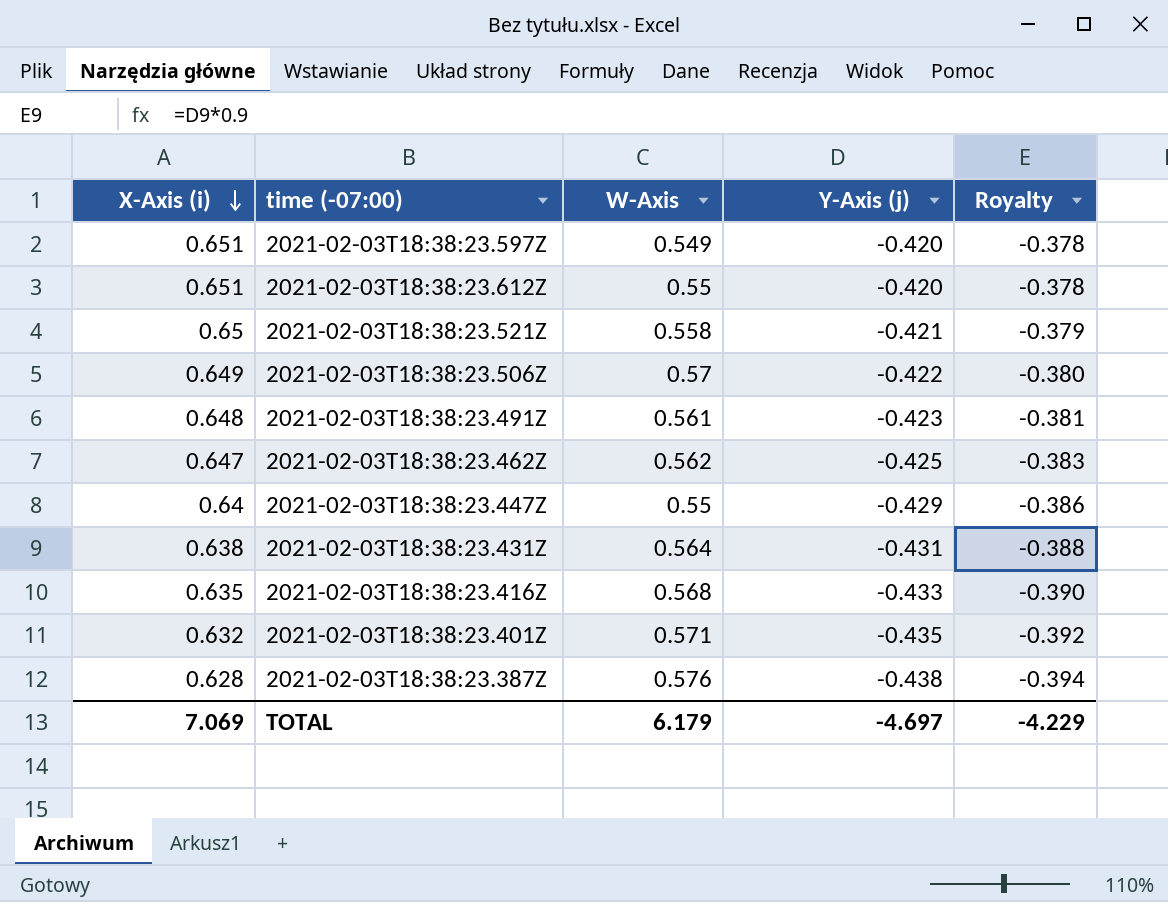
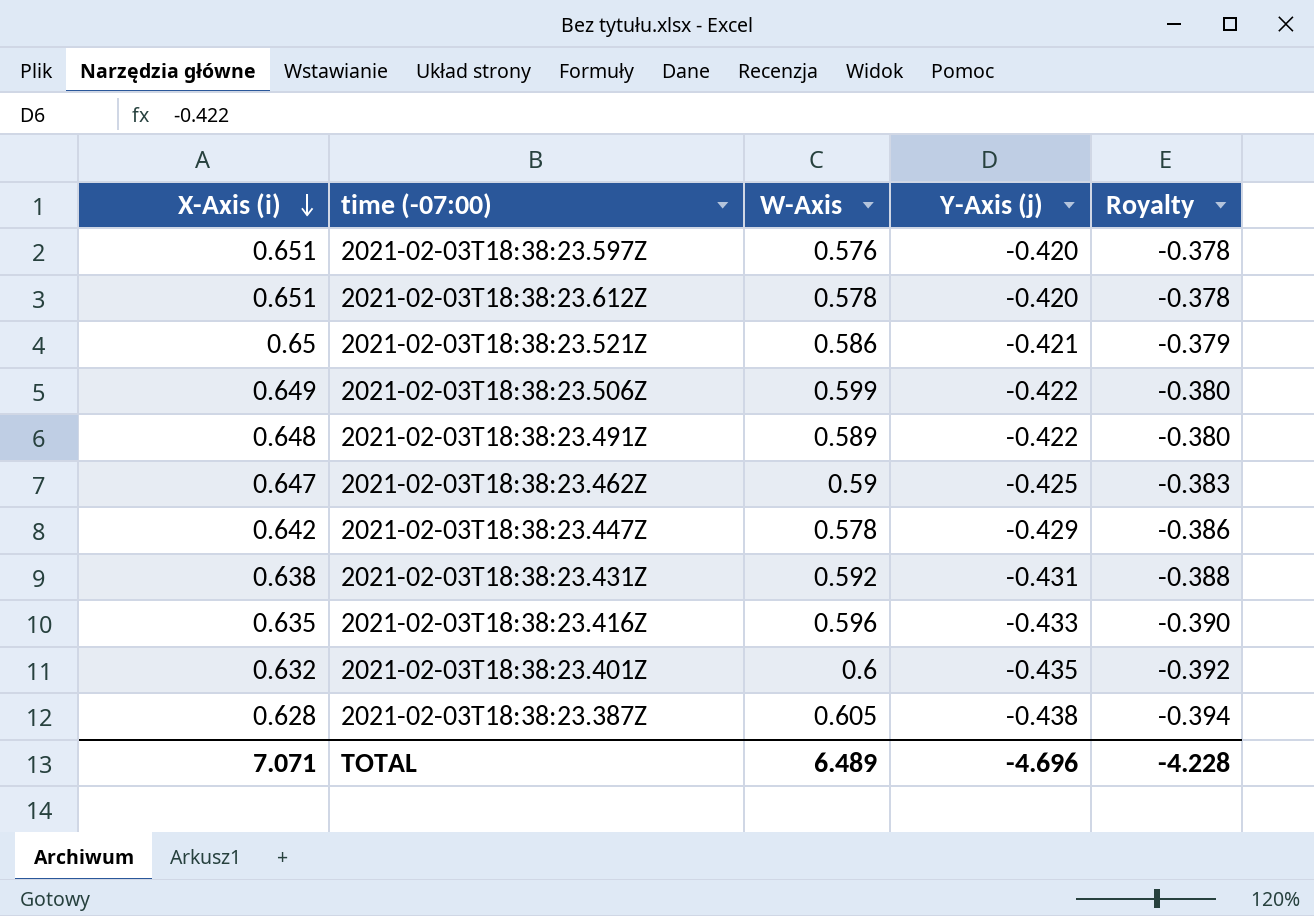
2021-02-03T18:38:23.597Z | W-Axis: 0.549 -> 0.576
2021-02-03T18:38:23.612Z | W-Axis: 0.55 -> 0.578
2021-02-03T18:38:23.521Z | W-Axis: 0.558 -> 0.586
2021-02-03T18:38:23.506Z | W-Axis: 0.57 -> 0.599
2021-02-03T18:38:23.491Z | W-Axis: 0.561 -> 0.589
2021-02-03T18:38:23.491Z | Y-Axis (j): -0.423 -> -0.422
2021-02-03T18:38:23.491Z | Royalty: -0.381 -> -0.380
2021-02-03T18:38:23.462Z | W-Axis: 0.562 -> 0.59
2021-02-03T18:38:23.447Z | X-Axis (i): 0.64 -> 0.642
2021-02-03T18:38:23.447Z | W-Axis: 0.55 -> 0.578
2021-02-03T18:38:23.431Z | W-Axis: 0.564 -> 0.592
2021-02-03T18:38:23.416Z | W-Axis: 0.568 -> 0.596
2021-02-03T18:38:23.401Z | W-Axis: 0.571 -> 0.6
2021-02-03T18:38:23.387Z | W-Axis: 0.576 -> 0.605
TOTAL | X-Axis (i): 7.069 -> 7.071
TOTAL | W-Axis: 6.179 -> 6.489
TOTAL | Y-Axis (j): -4.697 -> -4.696
TOTAL | Royalty: -4.229 -> -4.228

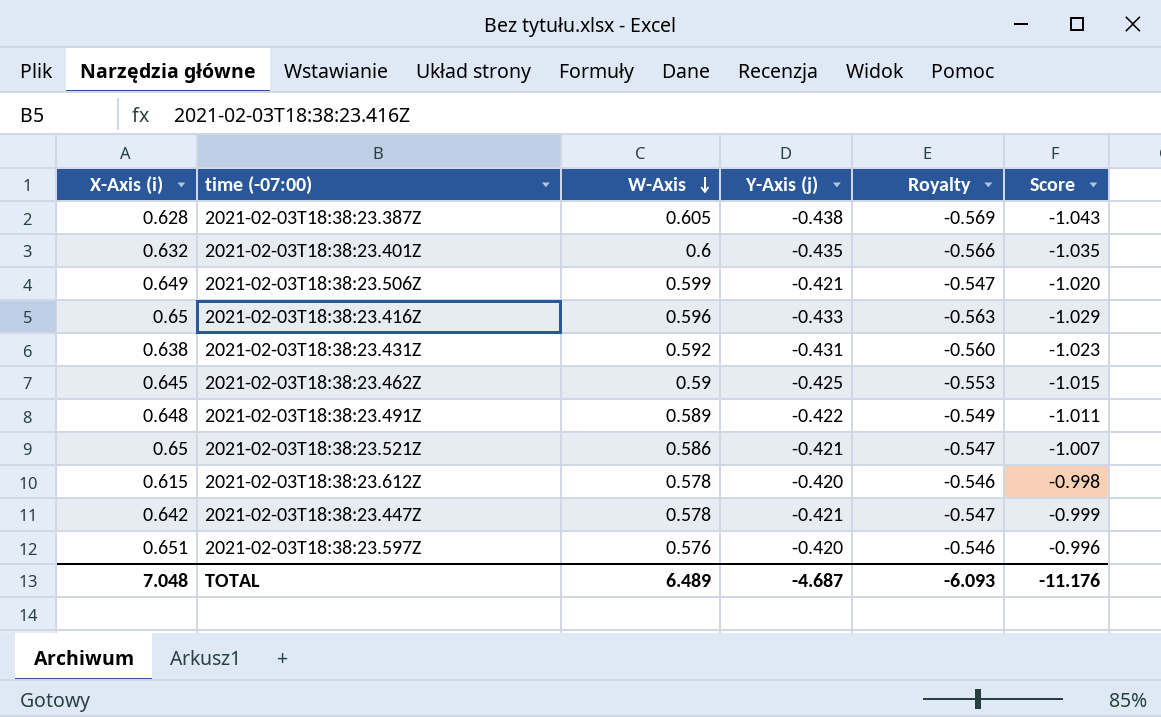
row order: X-Axis (i) descending -> W-Axis descending
column Royalty | formula: [Y-Axis (j)] * 0.9 -> [Y-Axis (j)] * 1.3
column Score | formula: none -> [Y-Axis (j)] - [W-Axis]
2021-02-03T18:38:23.506Z | Y-Axis (j): -0.422 -> -0.421
2021-02-03T18:38:23.416Z | X-Axis (i): 0.635 -> 0.65
2021-02-03T18:38:23.462Z | X-Axis (i): 0.647 -> 0.645
2021-02-03T18:38:23.612Z | X-Axis (i): 0.651 -> 0.615
2021-02-03T18:38:23.447Z | Y-Axis (j): -0.429 -> -0.421
TOTAL | X-Axis (i): 7.071 -> 7.048
TOTAL | Y-Axis (j): -4.696 -> -4.687
TOTAL | Royalty: -4.228 -> -6.093

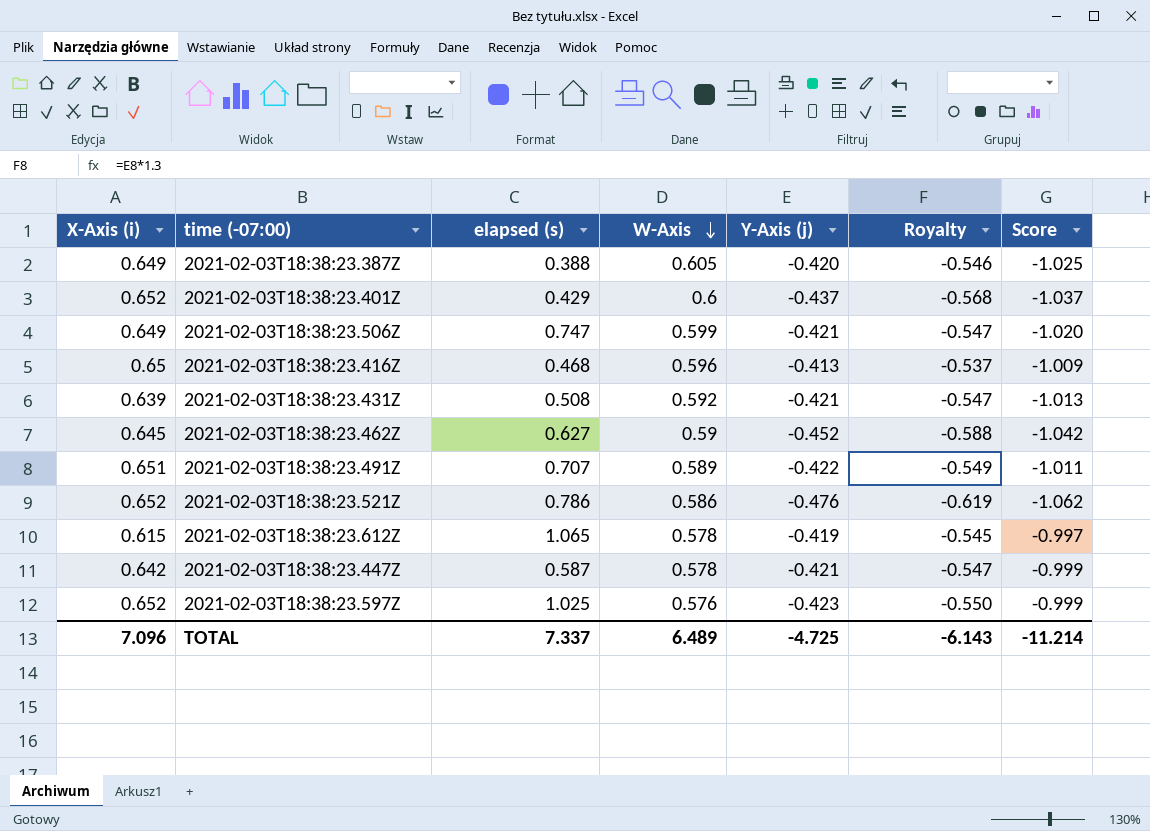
column elapsed (s) | position: none -> 3
2021-02-03T18:38:23.387Z | X-Axis (i): 0.628 -> 0.649
2021-02-03T18:38:23.387Z | Y-Axis (j): -0.438 -> -0.420
2021-02-03T18:38:23.387Z | Royalty: -0.569 -> -0.546
2021-02-03T18:38:23.387Z | Score: -1.043 -> -1.025
2021-02-03T18:38:23.401Z | X-Axis (i): 0.632 -> 0.652
2021-02-03T18:38:23.401Z | Y-Axis (j): -0.435 -> -0.437
2021-02-03T18:38:23.401Z | Royalty: -0.566 -> -0.568
2021-02-03T18:38:23.401Z | Score: -1.035 -> -1.037
2021-02-03T18:38:23.416Z | Y-Axis (j): -0.433 -> -0.413
2021-02-03T18:38:23.416Z | Royalty: -0.563 -> -0.537
2021-02-03T18:38:23.416Z | Score: -1.029 -> -1.009
2021-02-03T18:38:23.431Z | X-Axis (i): 0.638 -> 0.639
2021-02-03T18:38:23.431Z | Y-Axis (j): -0.431 -> -0.421
2021-02-03T18:38:23.431Z | Royalty: -0.560 -> -0.547
2021-02-03T18:38:23.431Z | Score: -1.023 -> -1.013
2021-02-03T18:38:23.462Z | Y-Axis (j): -0.425 -> -0.452
2021-02-03T18:38:23.462Z | Royalty: -0.553 -> -0.588
2021-02-03T18:38:23.462Z | Score: -1.015 -> -1.042
2021-02-03T18:38:23.491Z | X-Axis (i): 0.648 -> 0.651
2021-02-03T18:38:23.521Z | X-Axis (i): 0.65 -> 0.652
2021-02-03T18:38:23.521Z | Y-Axis (j): -0.421 -> -0.476
2021-02-03T18:38:23.521Z | Royalty: -0.547 -> -0.619
2021-02-03T18:38:23.521Z | Score: -1.007 -> -1.062
2021-02-03T18:38:23.612Z | Y-Axis (j): -0.420 -> -0.419
2021-02-03T18:38:23.612Z | Royalty: -0.546 -> -0.545
2021-02-03T18:38:23.612Z | Score: -0.998 -> -0.997
2021-02-03T18:38:23.597Z | X-Axis (i): 0.651 -> 0.652
2021-02-03T18:38:23.597Z | Y-Axis (j): -0.420 -> -0.423
2021-02-03T18:38:23.597Z | Royalty: -0.546 -> -0.550
2021-02-03T18:38:23.597Z | Score: -0.996 -> -0.999
TOTAL | X-Axis (i): 7.048 -> 7.096
TOTAL | Y-Axis (j): -4.687 -> -4.725
TOTAL | Royalty: -6.093 -> -6.143
TOTAL | Score: -11.176 -> -11.214

